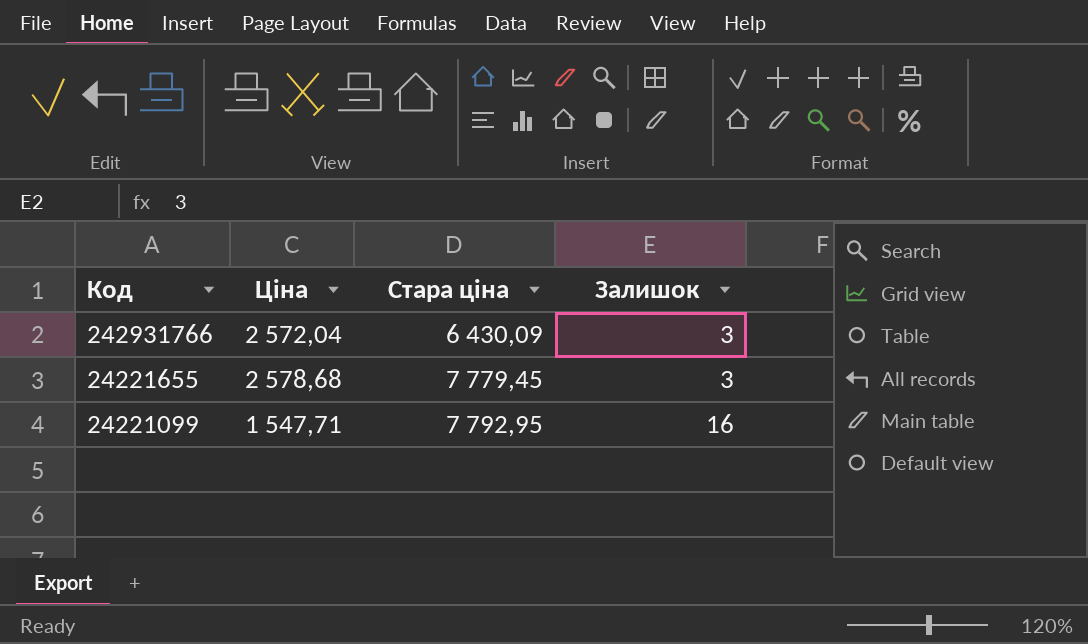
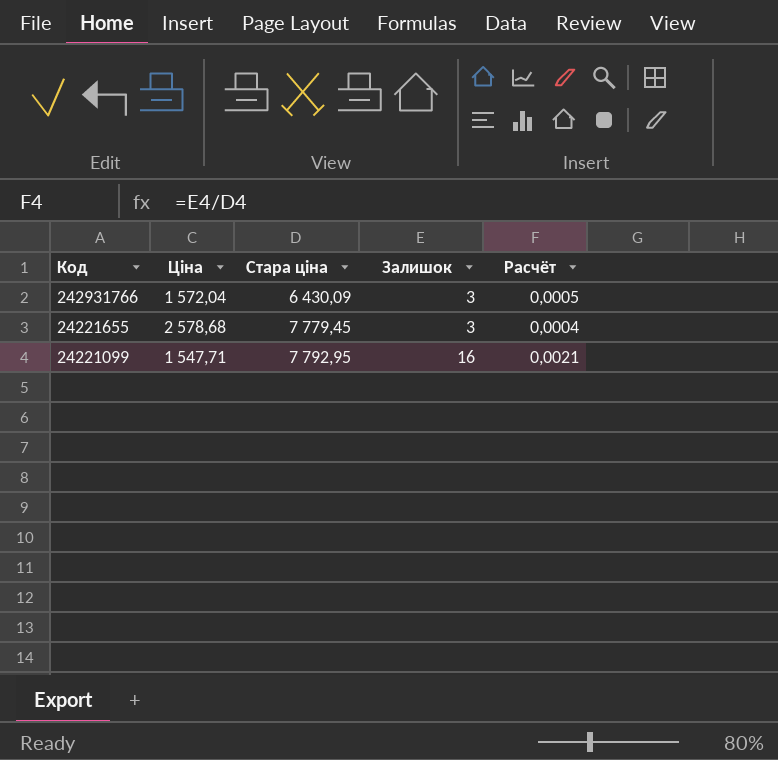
column Расчёт | formula: none -> [Залишок] / [Стара ціна]
242931766 | Ціна: 2 572,04 -> 1 572,04

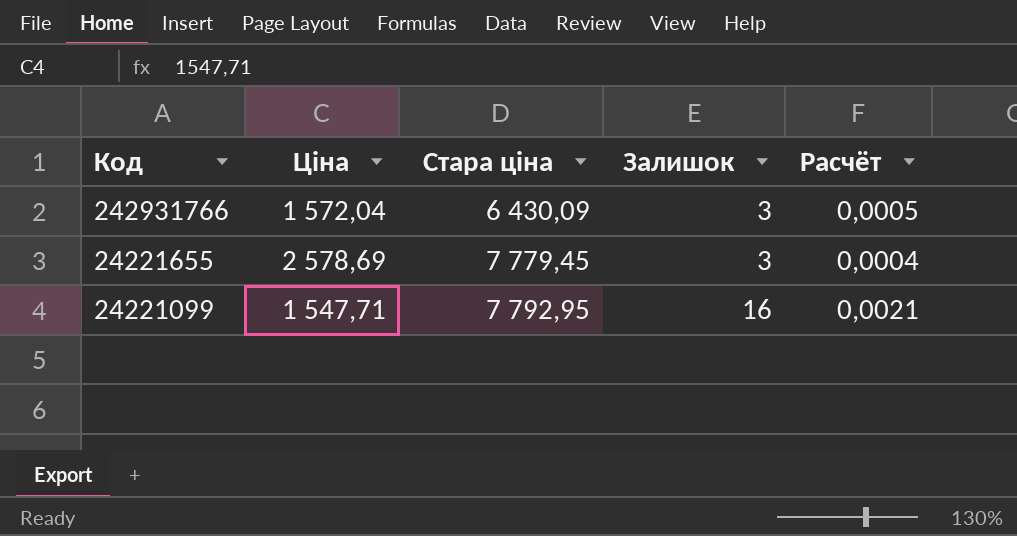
24221655 | Ціна: 2 578,68 -> 2 578,69

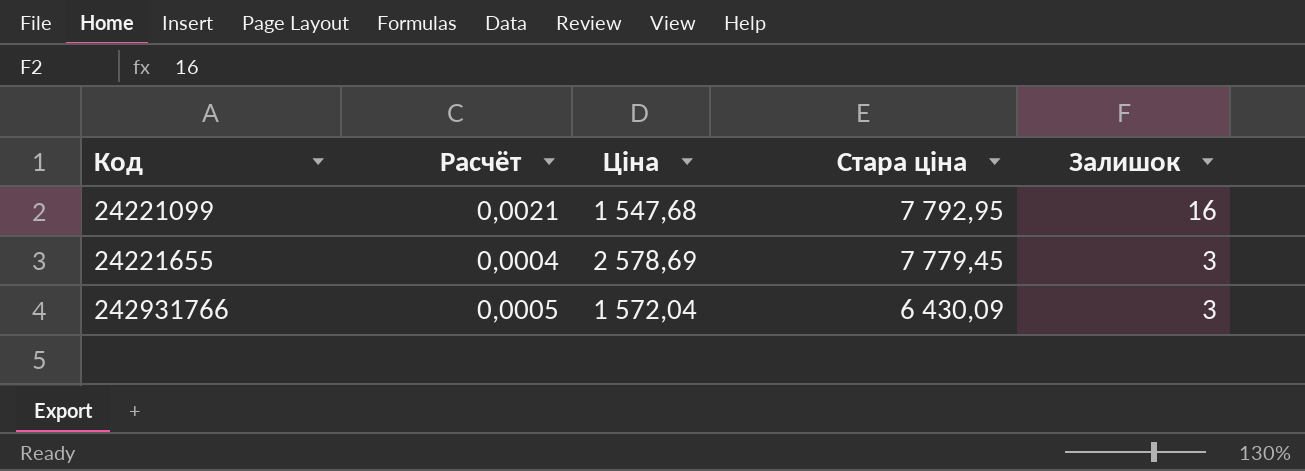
row order: Код descending -> Код ascending
column Расчёт | position: 5 -> 2
24221099 | Ціна: 1 547,71 -> 1 547,68

